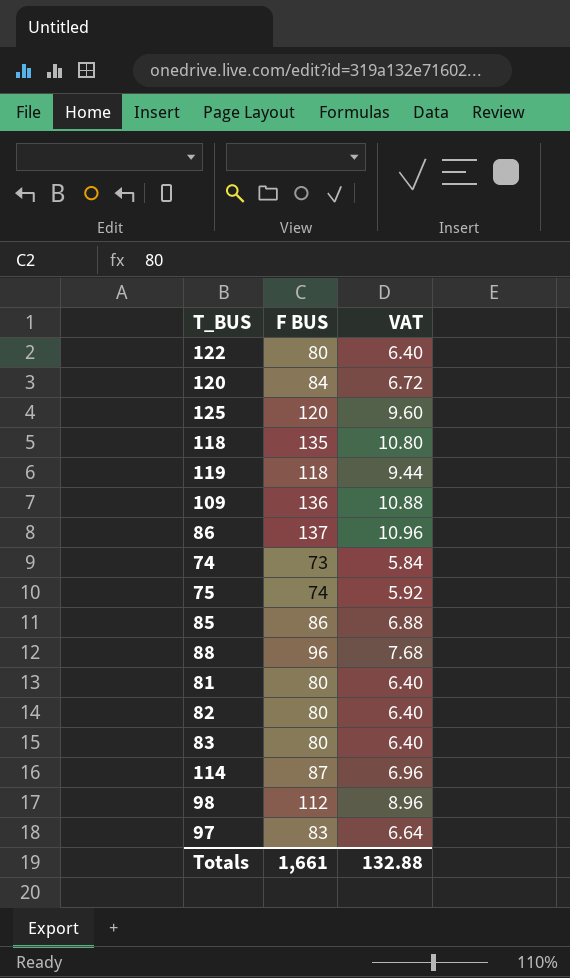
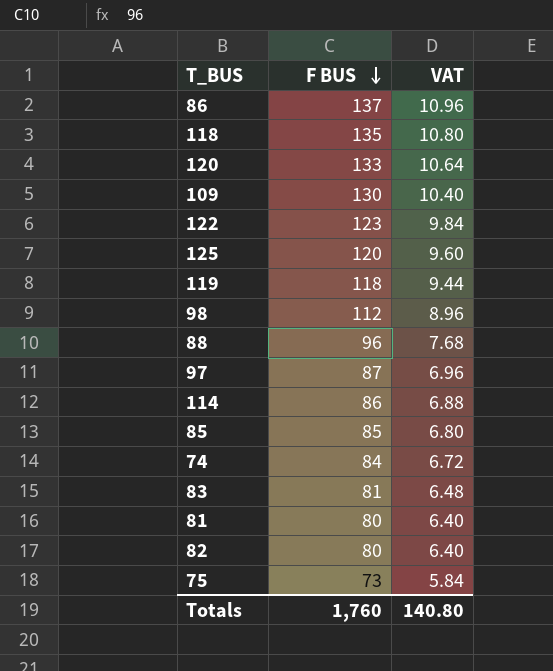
row order: none -> F BUS descending
120 | F BUS: 84 -> 133
120 | VAT: 6.72 -> 10.64
109 | F BUS: 136 -> 130
109 | VAT: 10.88 -> 10.40
122 | F BUS: 80 -> 123
122 | VAT: 6.40 -> 9.84
97 | F BUS: 83 -> 87
97 | VAT: 6.64 -> 6.96
114 | F BUS: 87 -> 86
114 | VAT: 6.96 -> 6.88
85 | F BUS: 86 -> 85
85 | VAT: 6.88 -> 6.80
74 | F BUS: 73 -> 84
74 | VAT: 5.84 -> 6.72
83 | F BUS: 80 -> 81
83 | VAT: 6.40 -> 6.48
75 | F BUS: 74 -> 73
75 | VAT: 5.92 -> 5.84
Totals | F BUS: 1,661 -> 1,760
Totals | VAT: 132.88 -> 140.80

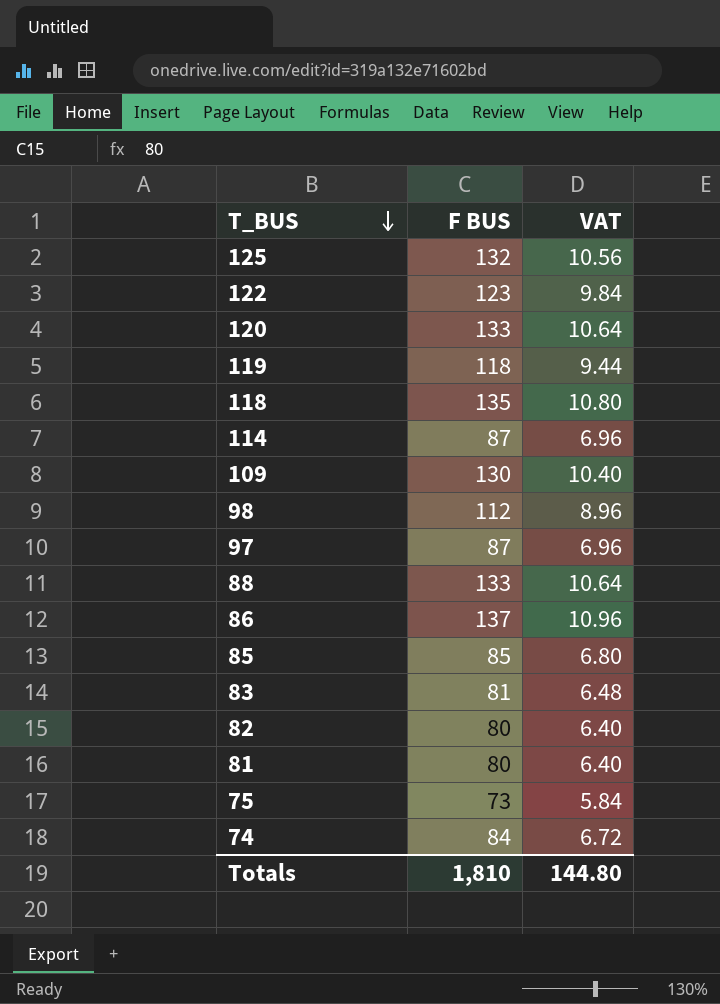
row order: F BUS descending -> T_BUS descending
125 | F BUS: 120 -> 132
125 | VAT: 9.60 -> 10.56
114 | F BUS: 86 -> 87
114 | VAT: 6.88 -> 6.96
88 | F BUS: 96 -> 133
88 | VAT: 7.68 -> 10.64
Totals | F BUS: 1,760 -> 1,810
Totals | VAT: 140.80 -> 144.80

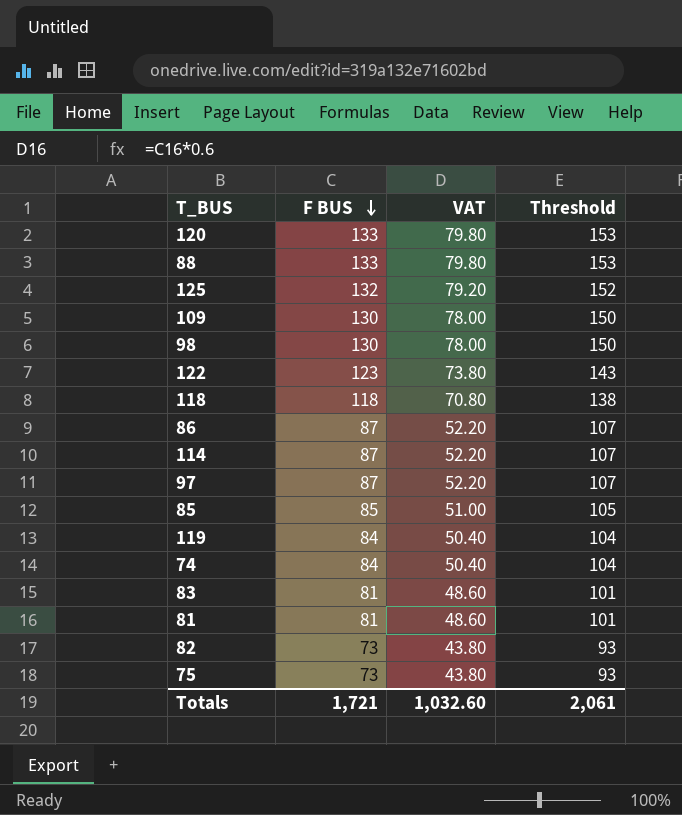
row order: T_BUS descending -> F BUS descending
column VAT | formula: [F BUS] * 0.08 -> [F BUS] * 0.6
column Threshold | formula: none -> [F BUS] + 20
98 | F BUS: 112 -> 130
118 | F BUS: 135 -> 118
86 | F BUS: 137 -> 87
119 | F BUS: 118 -> 84
81 | F BUS: 80 -> 81
82 | F BUS: 80 -> 73
Totals | F BUS: 1,810 -> 1,721
Totals | VAT: 144.80 -> 1,032.60

